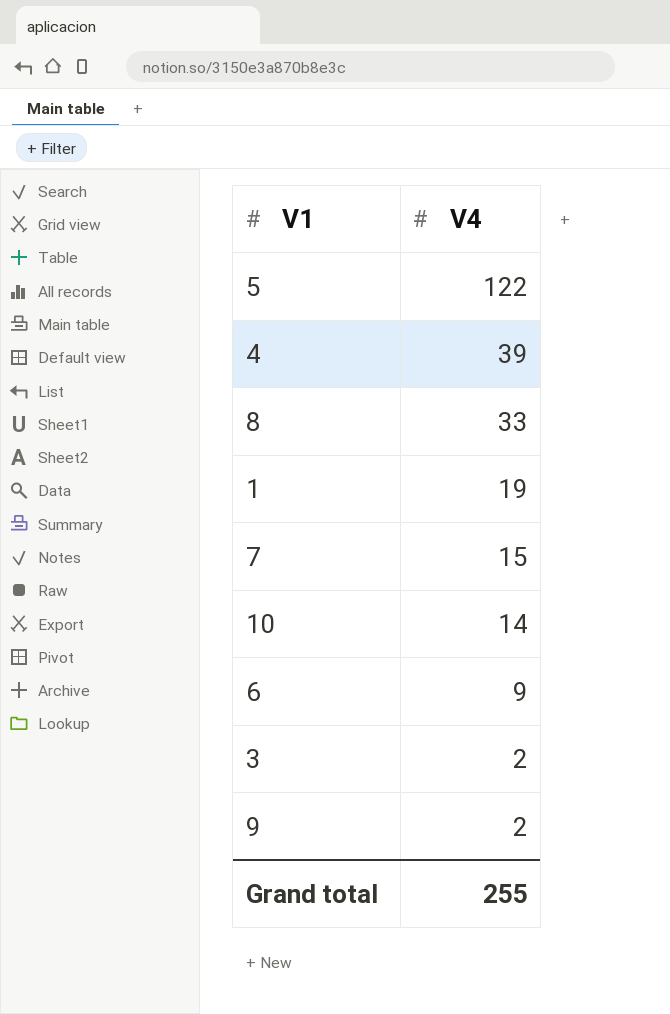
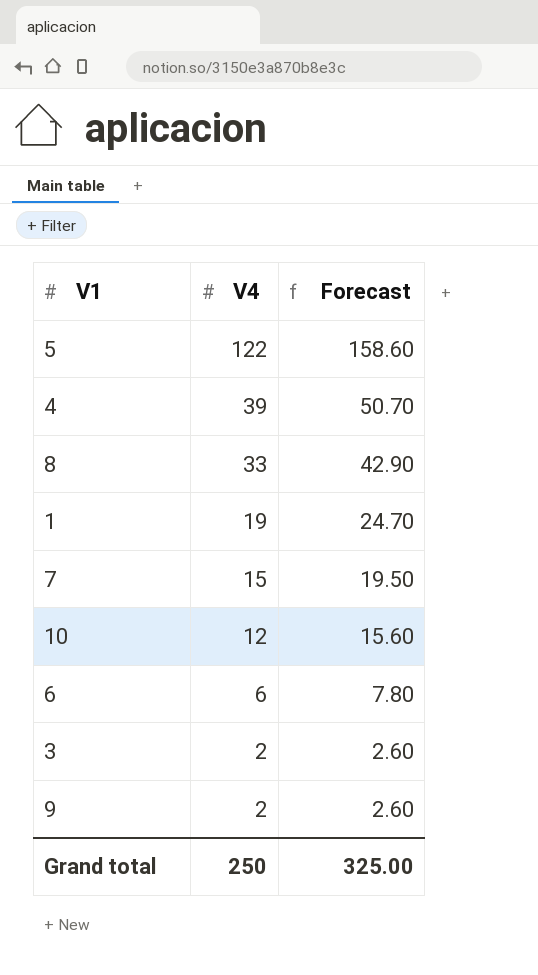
column Forecast | formula: none -> [V4] * 1.3
10 | V4: 14 -> 12
6 | V4: 9 -> 6
Grand total | V4: 255 -> 250

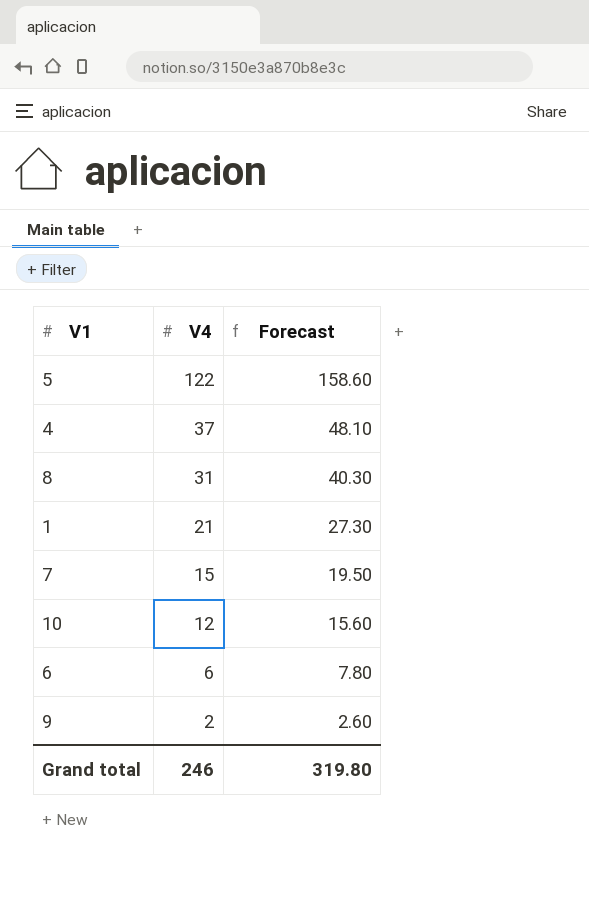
row 3: 2 | 2.60 -> none
4 | V4: 39 -> 37
4 | Forecast: 50.70 -> 48.10
8 | V4: 33 -> 31
8 | Forecast: 42.90 -> 40.30
1 | V4: 19 -> 21
1 | Forecast: 24.70 -> 27.30
Grand total | V4: 250 -> 246
Grand total | Forecast: 325.00 -> 319.80

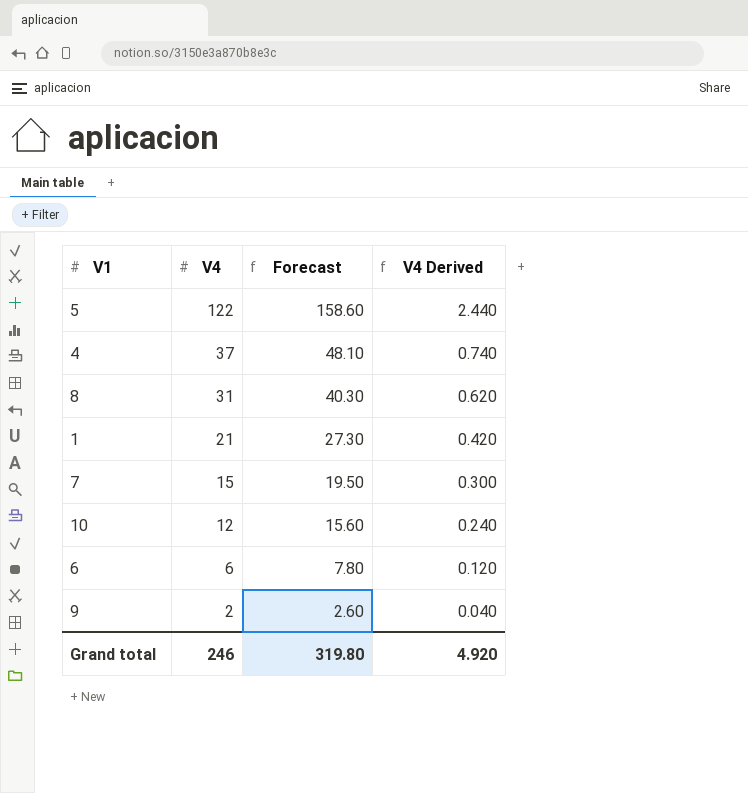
column V4 Derived | formula: none -> [V4] * 0.02

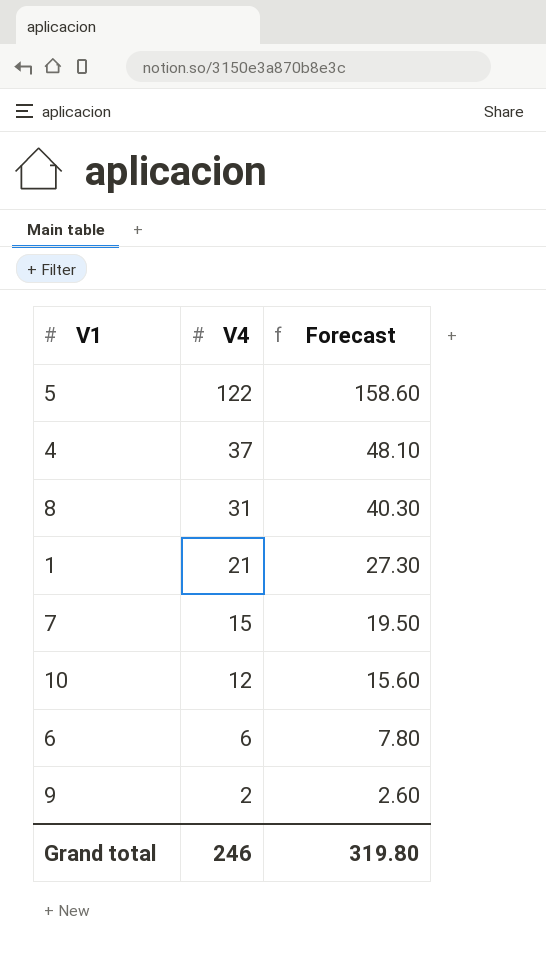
column V4 Derived | formula: [V4] * 0.02 -> none

